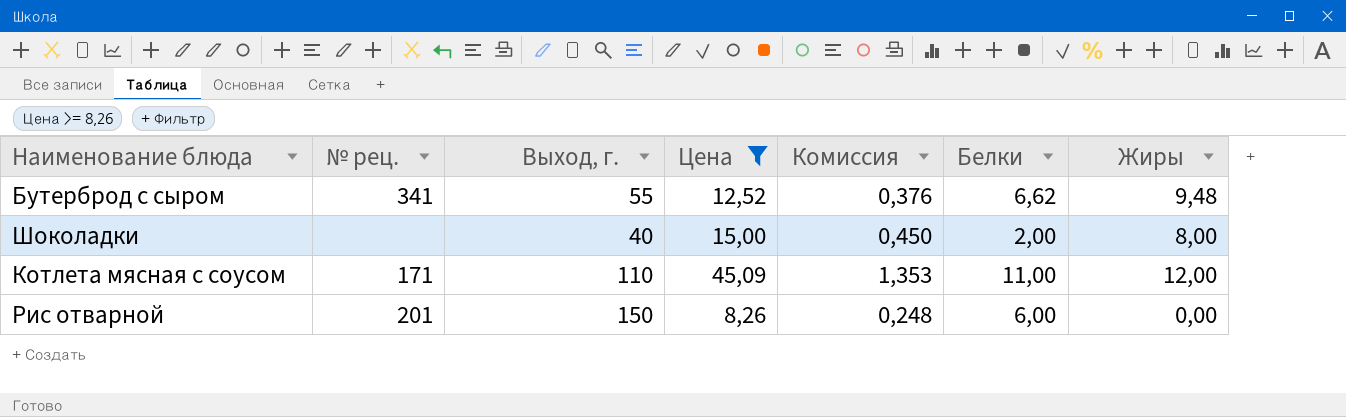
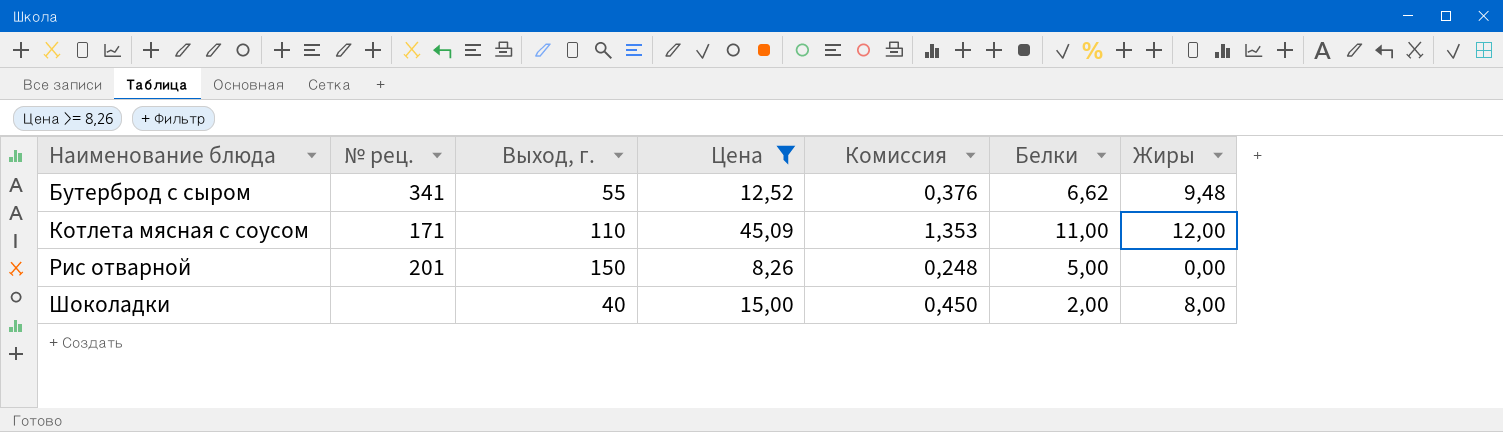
row order: none -> Наименование блюда ascending
Рис отварной | Белки: 6,00 -> 5,00

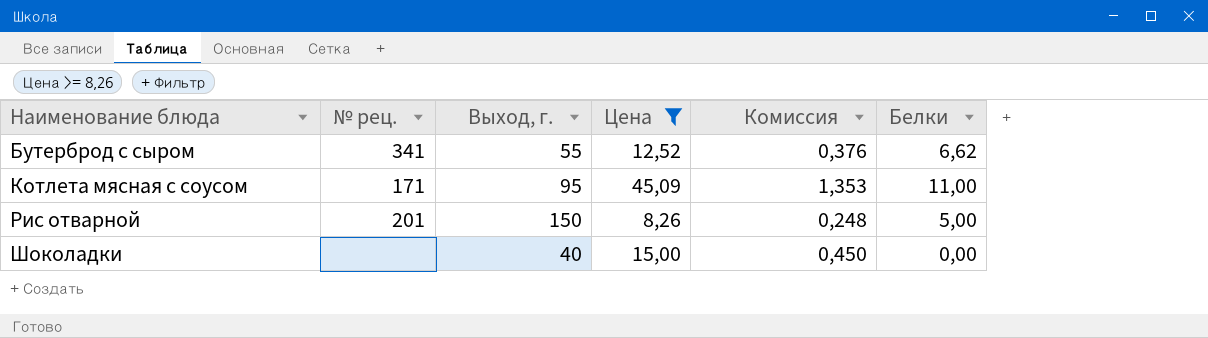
column Жиры | position: 7 -> none
Котлета мясная с соусом | Выход, г.: 110 -> 95
Шоколадки | Белки: 2,00 -> 0,00

